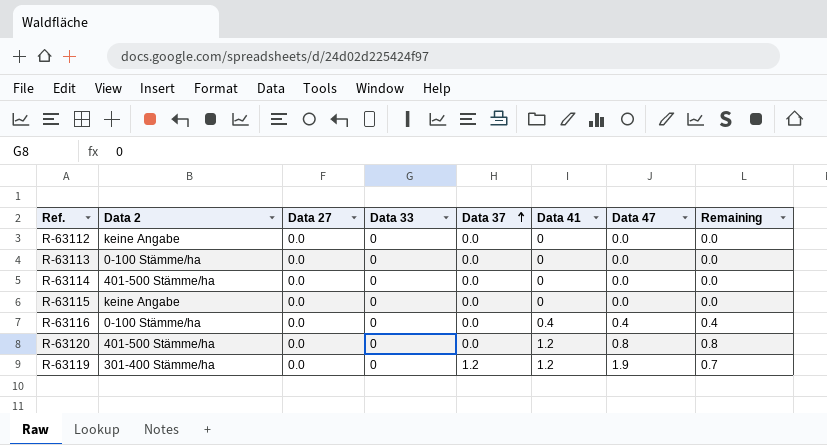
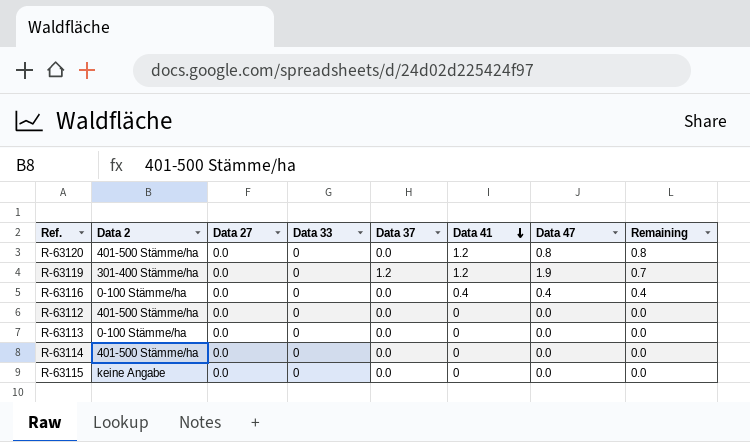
row order: Data 37 ascending -> Data 41 descending
R-63112 | Data 2: keine Angabe -> 401-500 Stämme/ha

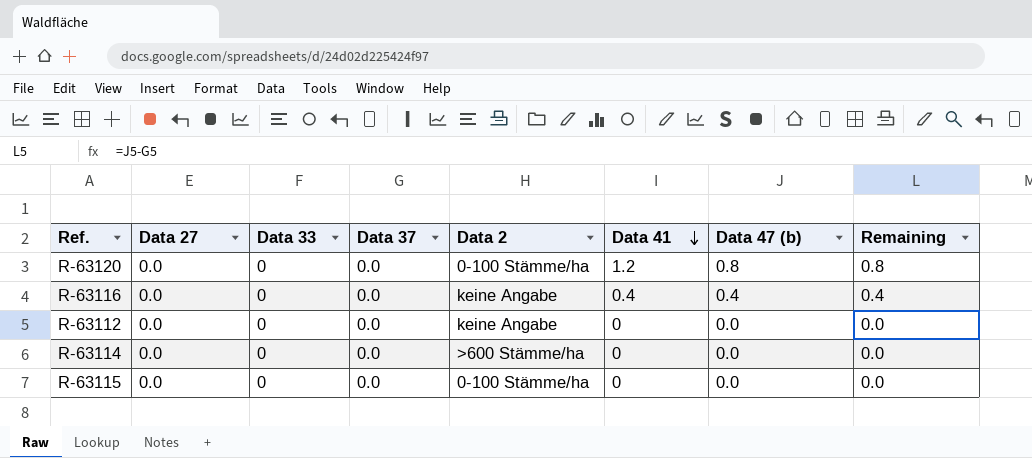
column Data 2 | position: 2 -> 5
column name: Data 47 -> Data 47 (b)
row R-63119: 301-400 Stämme/ha | 0.0 | 0 | 1.2 | 1.2 | 1.9 | 0.7 -> none
row R-63113: 0-100 Stämme/ha | 0.0 | 0 | 0.0 | 0 | 0.0 | 0.0 -> none
R-63120 | Data 2: 401-500 Stämme/ha -> 0-100 Stämme/ha
R-63116 | Data 2: 0-100 Stämme/ha -> keine Angabe
R-63112 | Data 2: 401-500 Stämme/ha -> keine Angabe
R-63114 | Data 2: 401-500 Stämme/ha -> >600 Stämme/ha
R-63115 | Data 2: keine Angabe -> 0-100 Stämme/ha

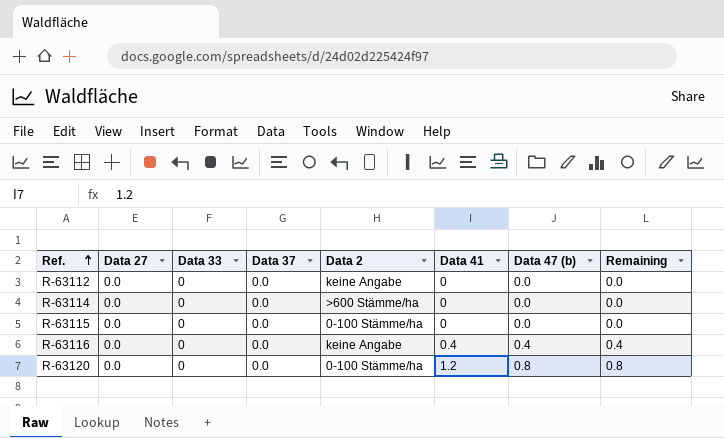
row order: Data 41 descending -> Ref. ascending

